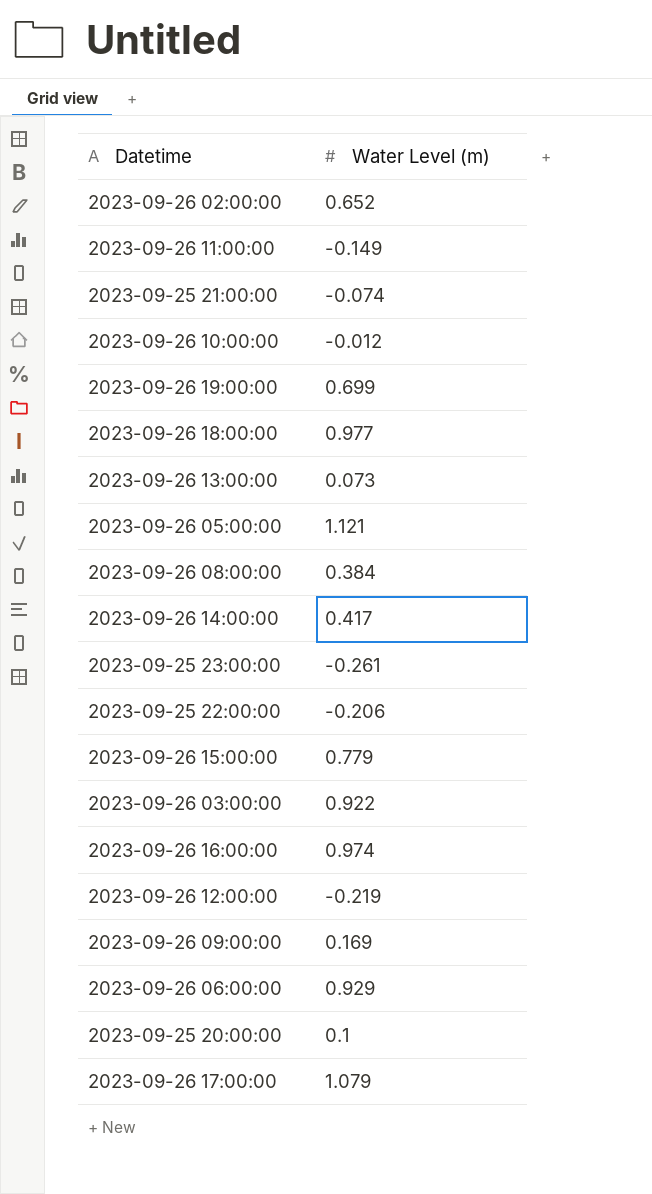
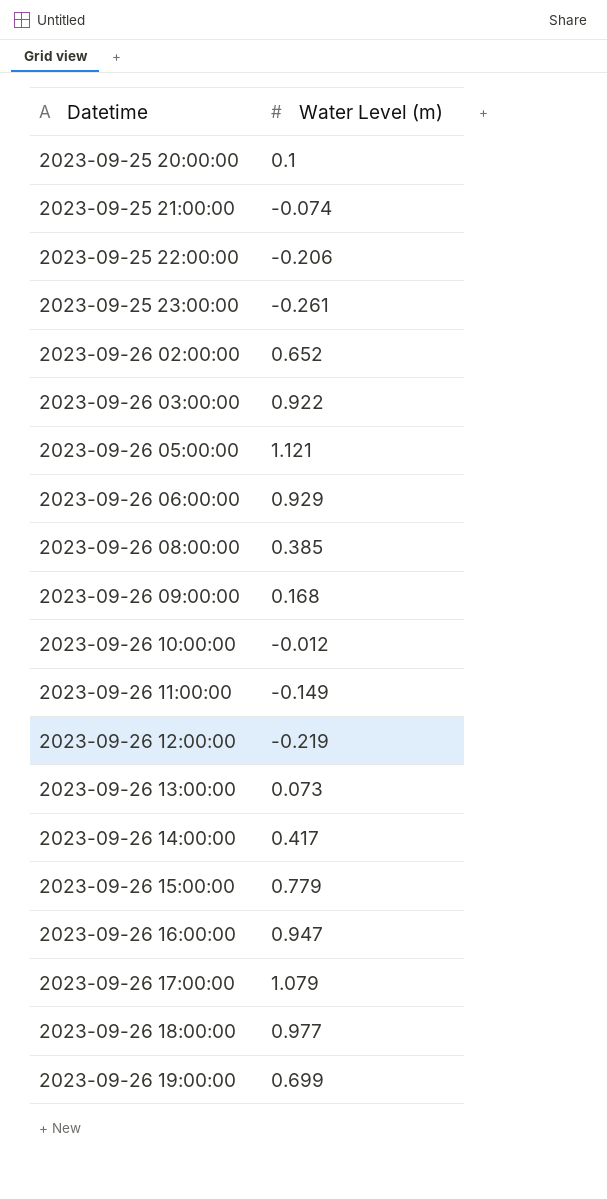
row order: none -> Datetime ascending
2023-09-26 08:00:00 | Water Level (m): 0.384 -> 0.385
2023-09-26 09:00:00 | Water Level (m): 0.169 -> 0.168
2023-09-26 16:00:00 | Water Level (m): 0.974 -> 0.947

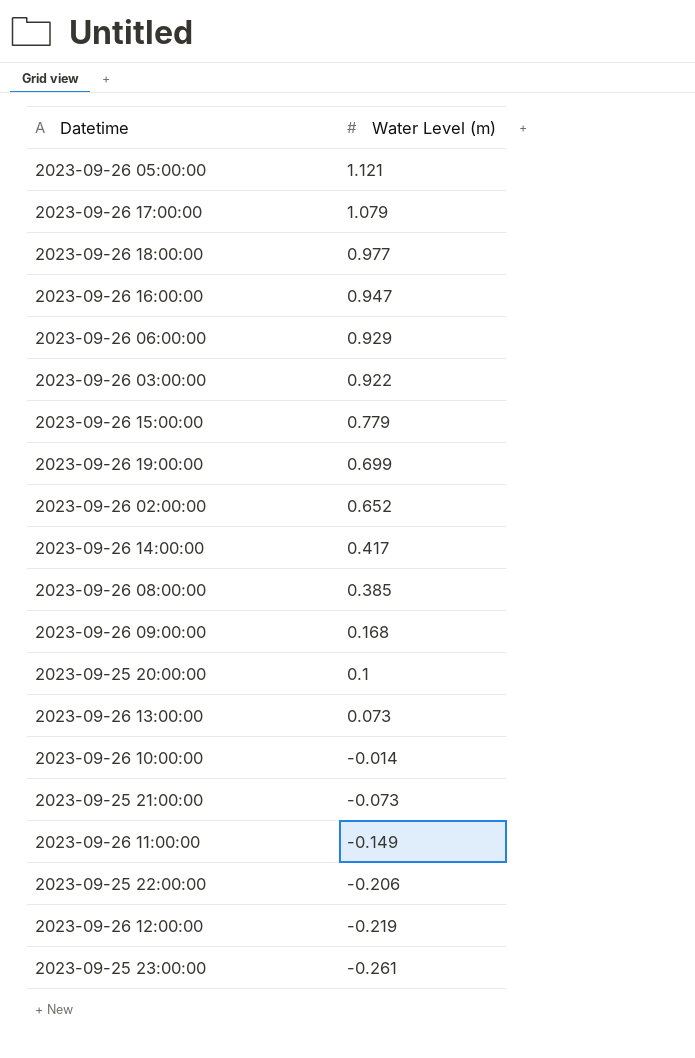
row order: Datetime ascending -> Water Level (m) descending
2023-09-26 10:00:00 | Water Level (m): -0.012 -> -0.014
2023-09-25 21:00:00 | Water Level (m): -0.074 -> -0.073

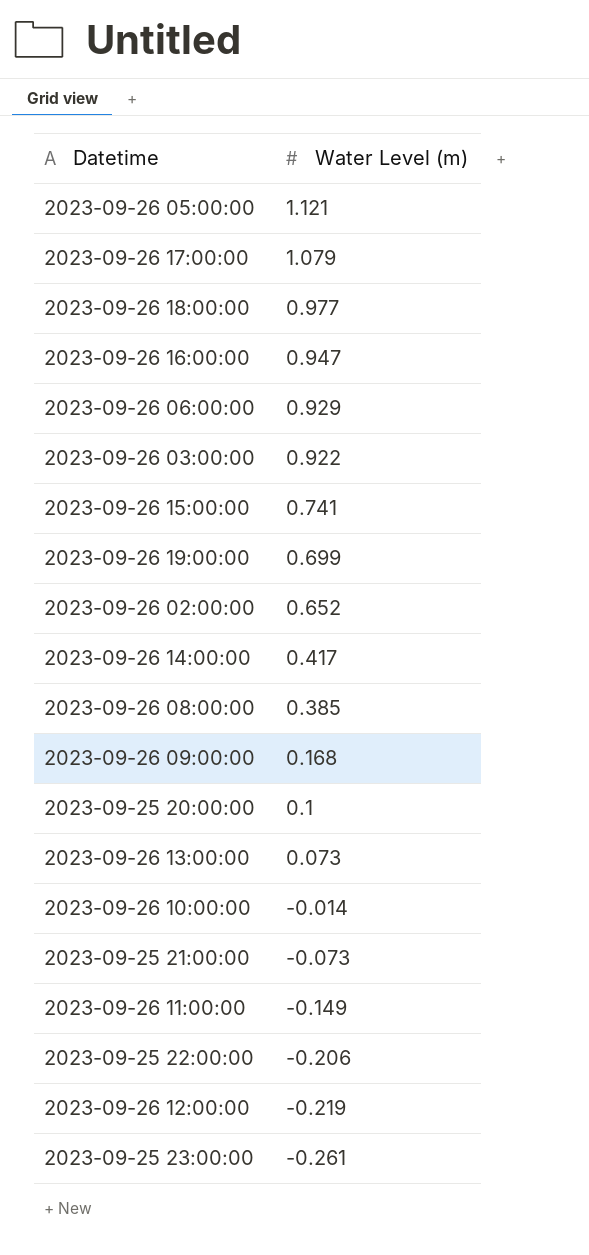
2023-09-26 15:00:00 | Water Level (m): 0.779 -> 0.741

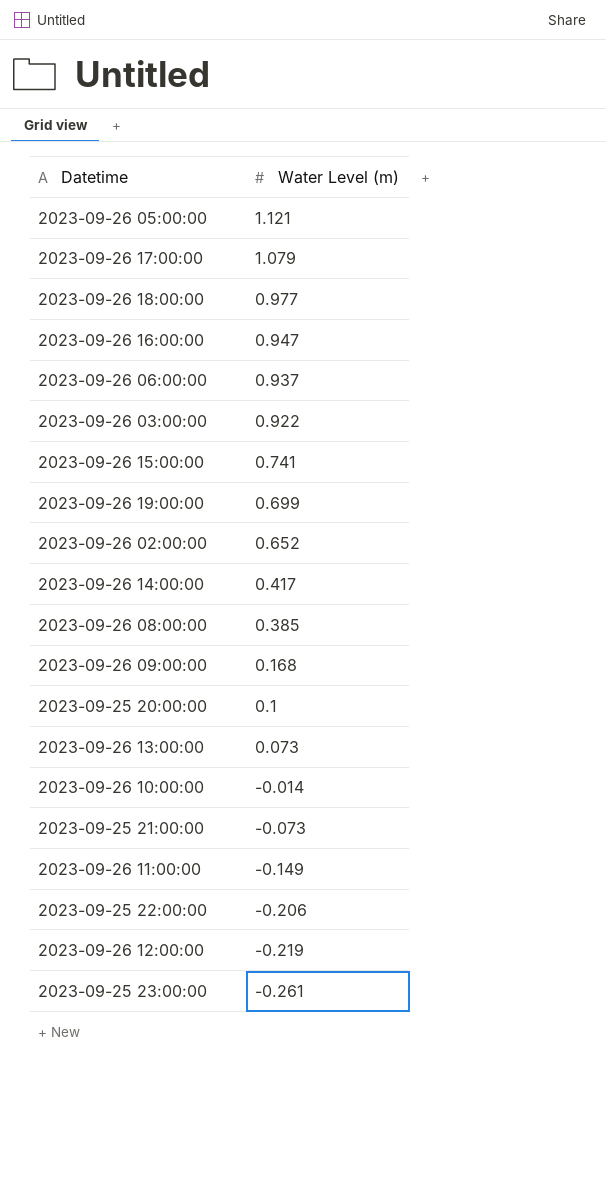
2023-09-26 06:00:00 | Water Level (m): 0.929 -> 0.937

